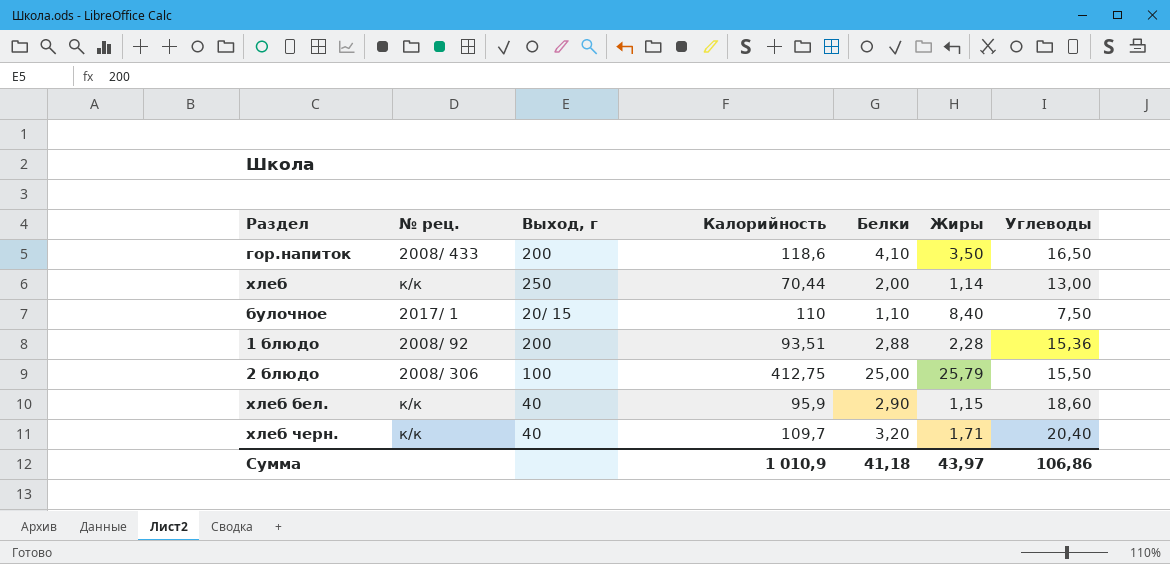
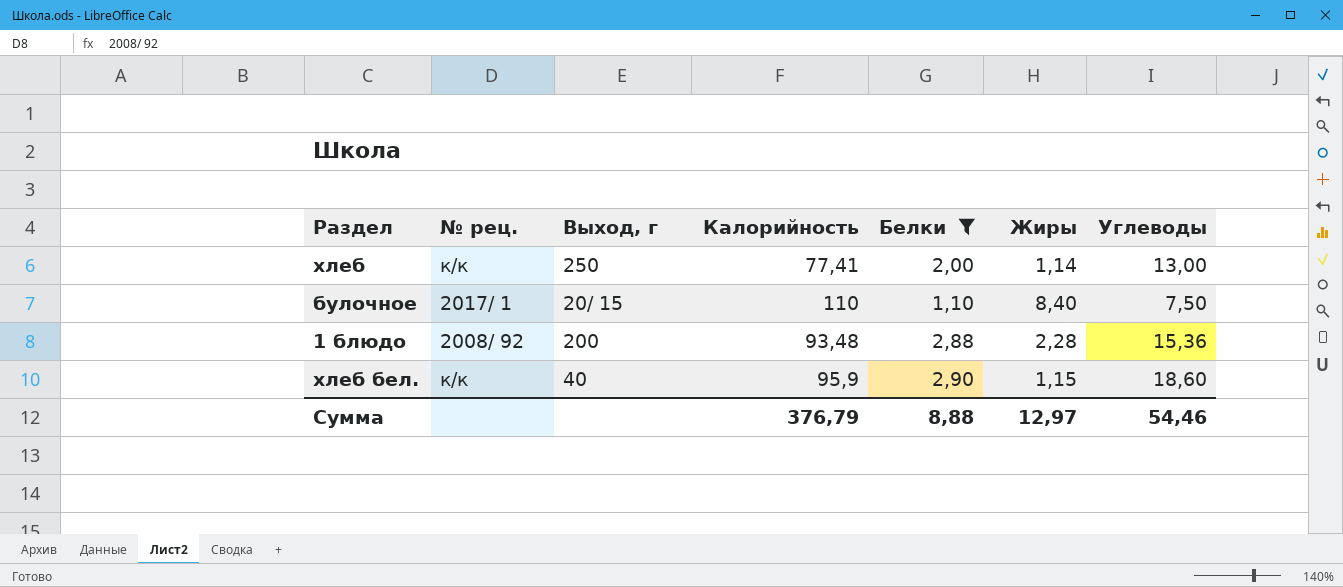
filter: none -> Белки <= 2,90
хлеб | Калорийность: 70,44 -> 77,41
1 блюдо | Калорийность: 93,51 -> 93,48
Сумма | Калорийность: 1 010,9 -> 376,79
Сумма | Белки: 41,18 -> 8,88
Сумма | Жиры: 43,97 -> 12,97
Сумма | Углеводы: 106,86 -> 54,46

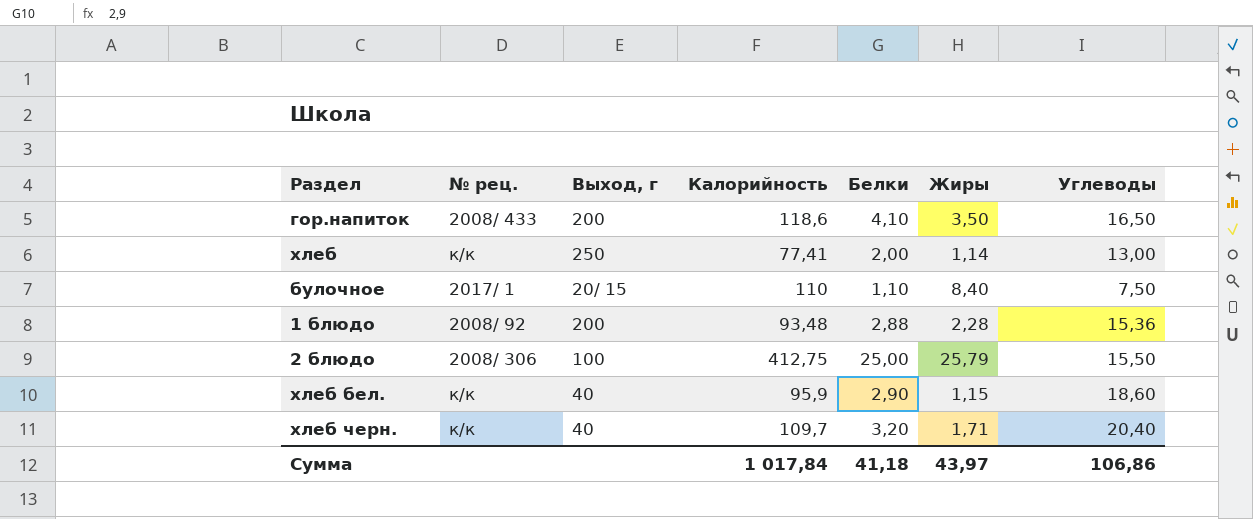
filter: Белки <= 2,90 -> none
Сумма | Калорийность: 376,79 -> 1 017,84
Сумма | Белки: 8,88 -> 41,18
Сумма | Жиры: 12,97 -> 43,97
Сумма | Углеводы: 54,46 -> 106,86

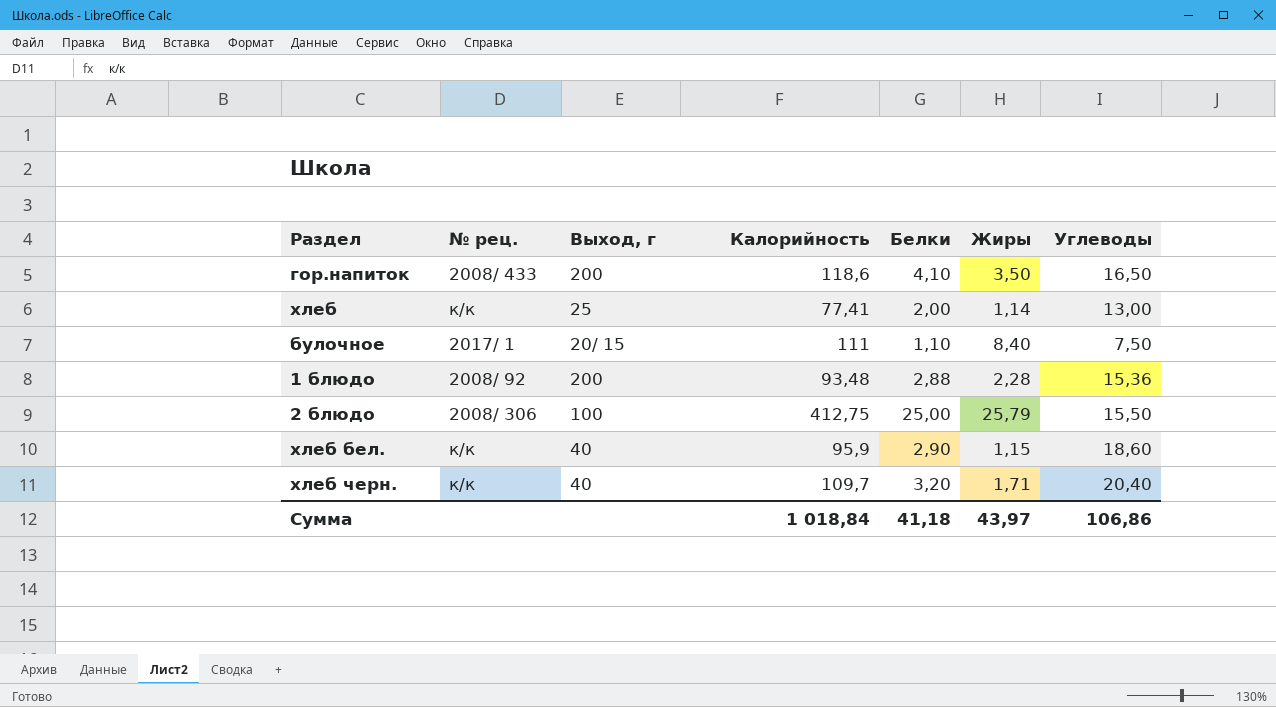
хлеб | Выход, г: 250 -> 25
булочное | Калорийность: 110 -> 111
Сумма | Калорийность: 1 017,84 -> 1 018,84

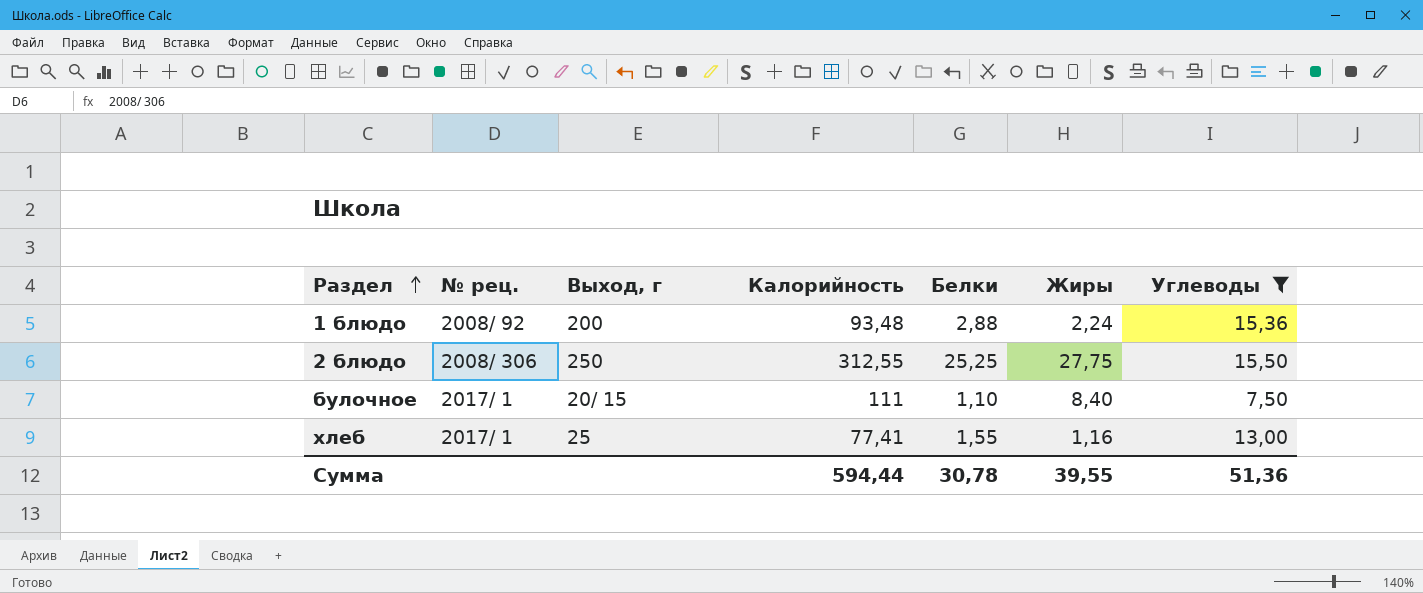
filter: none -> Углеводы <= 15,50
row order: none -> Раздел ascending
1 блюдо | Жиры: 2,28 -> 2,24
2 блюдо | Выход, г: 100 -> 250
2 блюдо | Калорийность: 412,75 -> 312,55
2 блюдо | Белки: 25,00 -> 25,25
2 блюдо | Жиры: 25,79 -> 27,75
хлеб | № рец.: к/к -> 2017/ 1
хлеб | Белки: 2,00 -> 1,55
хлеб | Жиры: 1,14 -> 1,16
Сумма | Калорийность: 1 018,84 -> 594,44
Сумма | Белки: 41,18 -> 30,78
Сумма | Жиры: 43,97 -> 39,55
Сумма | Углеводы: 106,86 -> 51,36

